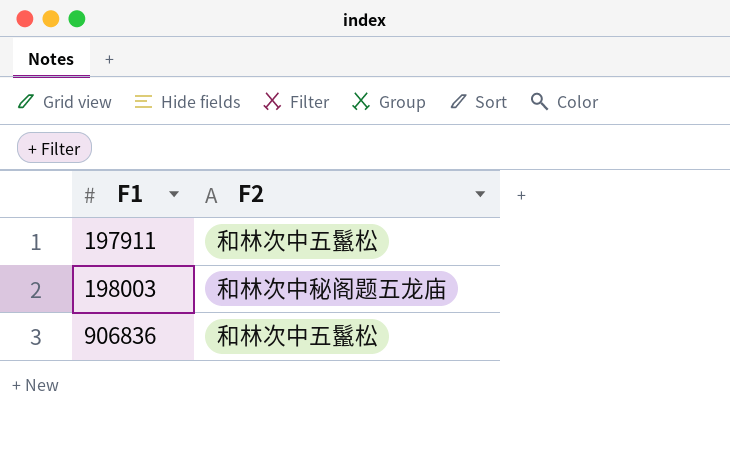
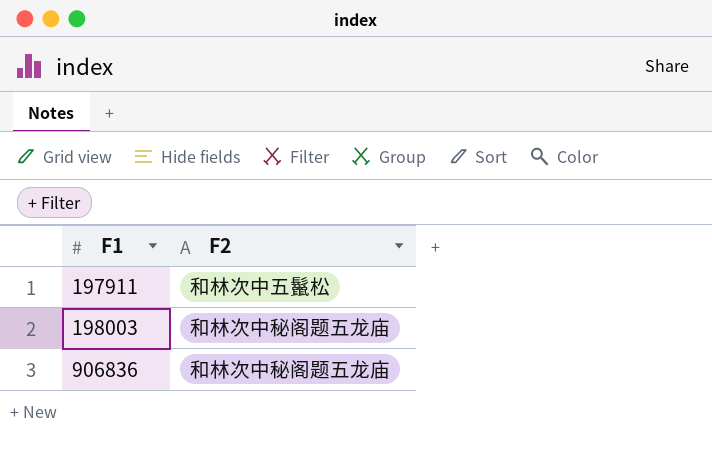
906836 | F2: 和林次中五鬣松 -> 和林次中秘阁题五龙庙

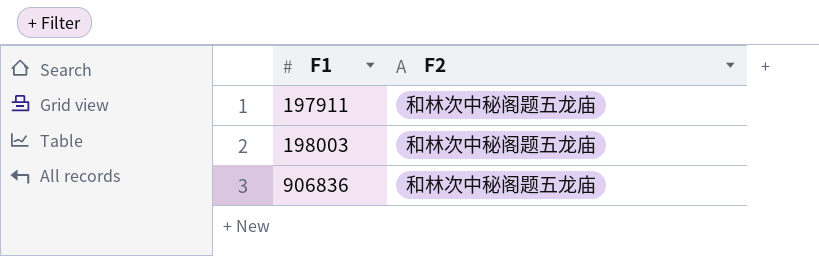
197911 | F2: 和林次中五鬣松 -> 和林次中秘阁题五龙庙

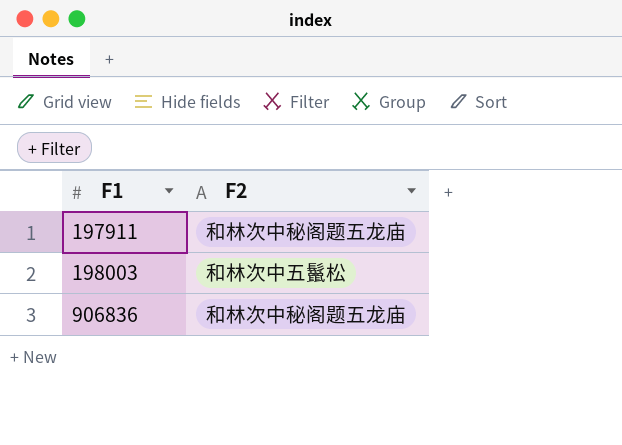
198003 | F2: 和林次中秘阁题五龙庙 -> 和林次中五鬣松

